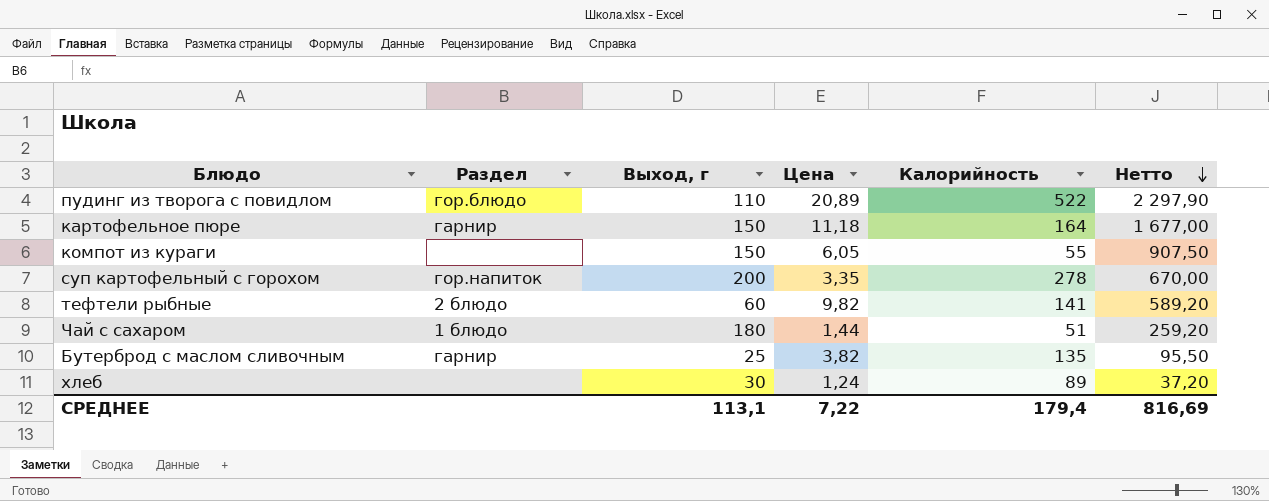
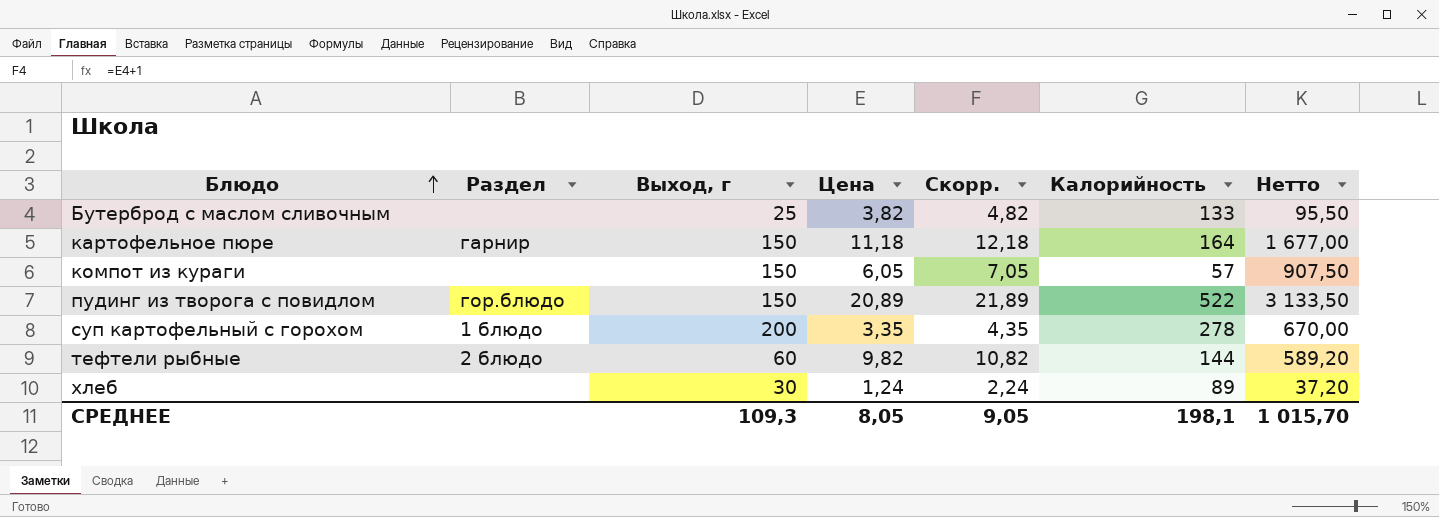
row order: Нетто descending -> Блюдо ascending
column Скорр. | formula: none -> [Цена] + 1
row Чай с сахаром: 1 блюдо | 180 | 1,44 | 51 | 259,20 -> none
Бутерброд с маслом сливочным | Раздел: гарнир -> none
Бутерброд с маслом сливочным | Калорийность: 135 -> 133
компот из кураги | Калорийность: 55 -> 57
пудинг из творога с повидлом | Выход, г: 110 -> 150
пудинг из творога с повидлом | Нетто: 2 297,90 -> 3 133,50
суп картофельный с горохом | Раздел: гор.напиток -> 1 блюдо
тефтели рыбные | Калорийность: 141 -> 144
СРЕДНЕЕ | Выход, г: 113,1 -> 109,3
СРЕДНЕЕ | Цена: 7,22 -> 8,05
СРЕДНЕЕ | Калорийность: 179,4 -> 198,1
СРЕДНЕЕ | Нетто: 816,69 -> 1 015,70

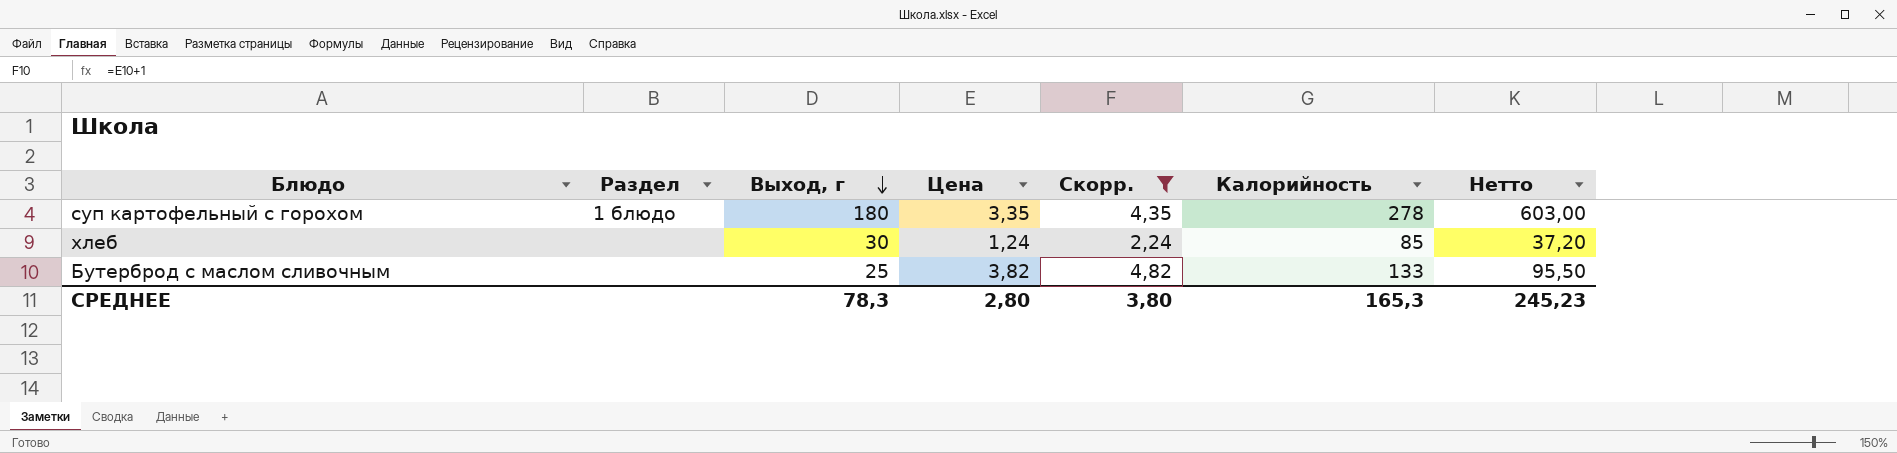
filter: none -> Скорр. <= 4,82
row order: Блюдо ascending -> Выход, г descending
суп картофельный с горохом | Выход, г: 200 -> 180
суп картофельный с горохом | Нетто: 670,00 -> 603,00
хлеб | Калорийность: 89 -> 85
СРЕДНЕЕ | Выход, г: 109,3 -> 78,3
СРЕДНЕЕ | Цена: 8,05 -> 2,80
СРЕДНЕЕ | Скорр.: 9,05 -> 3,80
СРЕДНЕЕ | Калорийность: 198,1 -> 165,3
СРЕДНЕЕ | Нетто: 1 015,70 -> 245,23

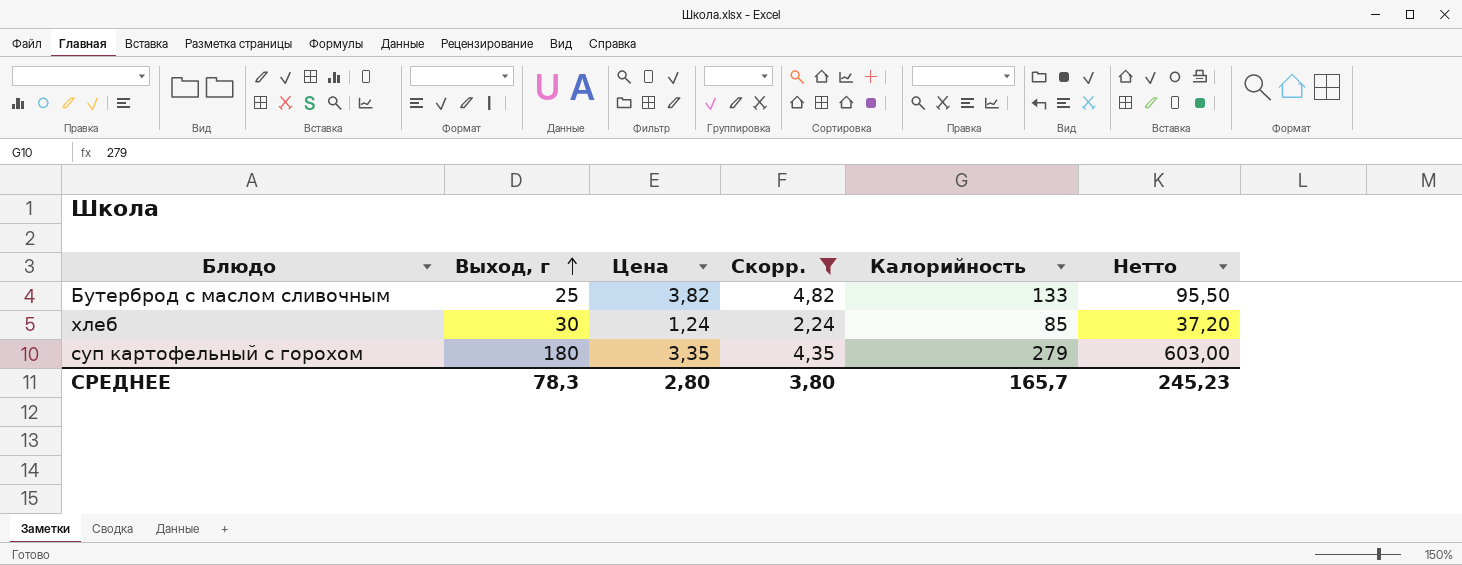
row order: Выход, г descending -> Выход, г ascending
column Раздел | position: 2 -> none
суп картофельный с горохом | Калорийность: 278 -> 279
СРЕДНЕЕ | Калорийность: 165,3 -> 165,7

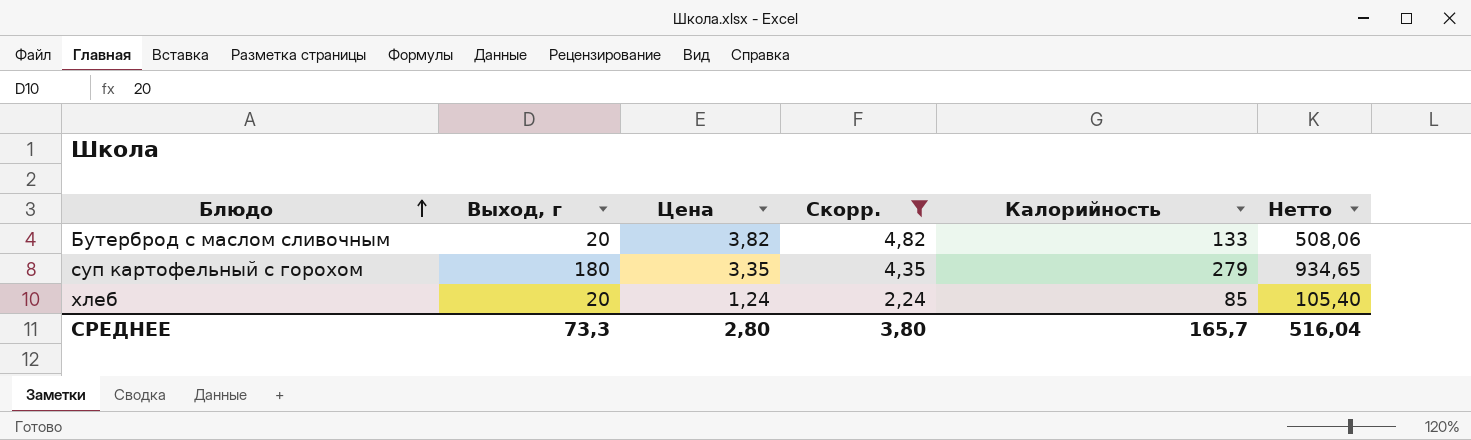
row order: Выход, г ascending -> Блюдо ascending
column Нетто | formula: [Выход, г] * [Цена] -> [Цена] * [Калорийность]
Бутерброд с маслом сливочным | Выход, г: 25 -> 20
хлеб | Выход, г: 30 -> 20
СРЕДНЕЕ | Выход, г: 78,3 -> 73,3
СРЕДНЕЕ | Нетто: 245,23 -> 516,04

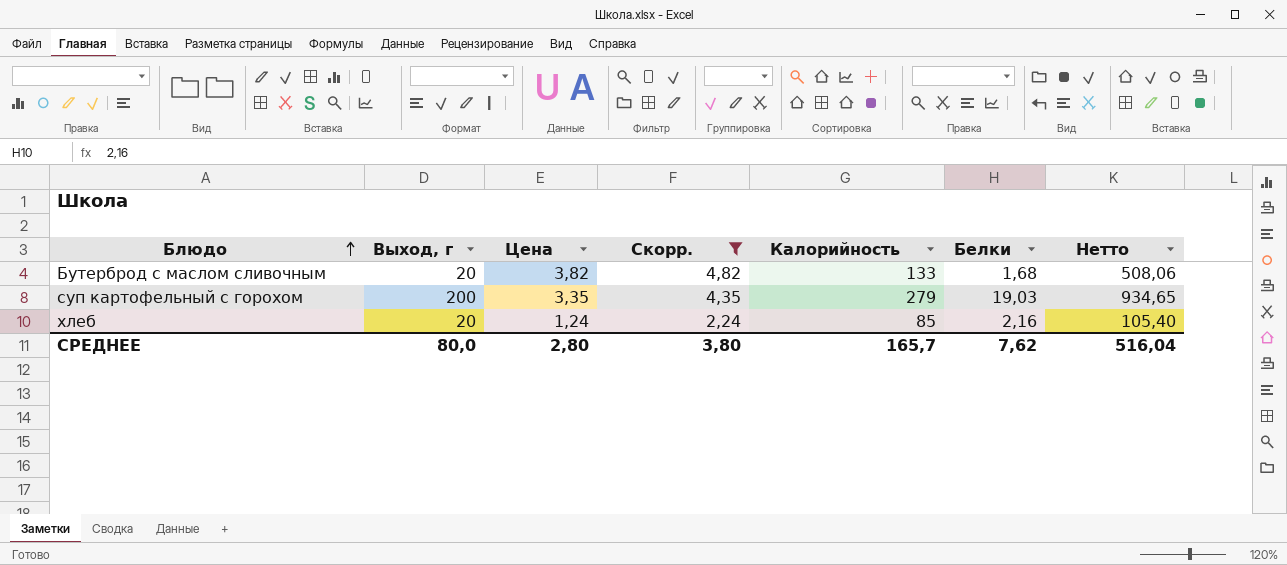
column Белки | position: none -> 6
суп картофельный с горохом | Выход, г: 180 -> 200
СРЕДНЕЕ | Выход, г: 73,3 -> 80,0

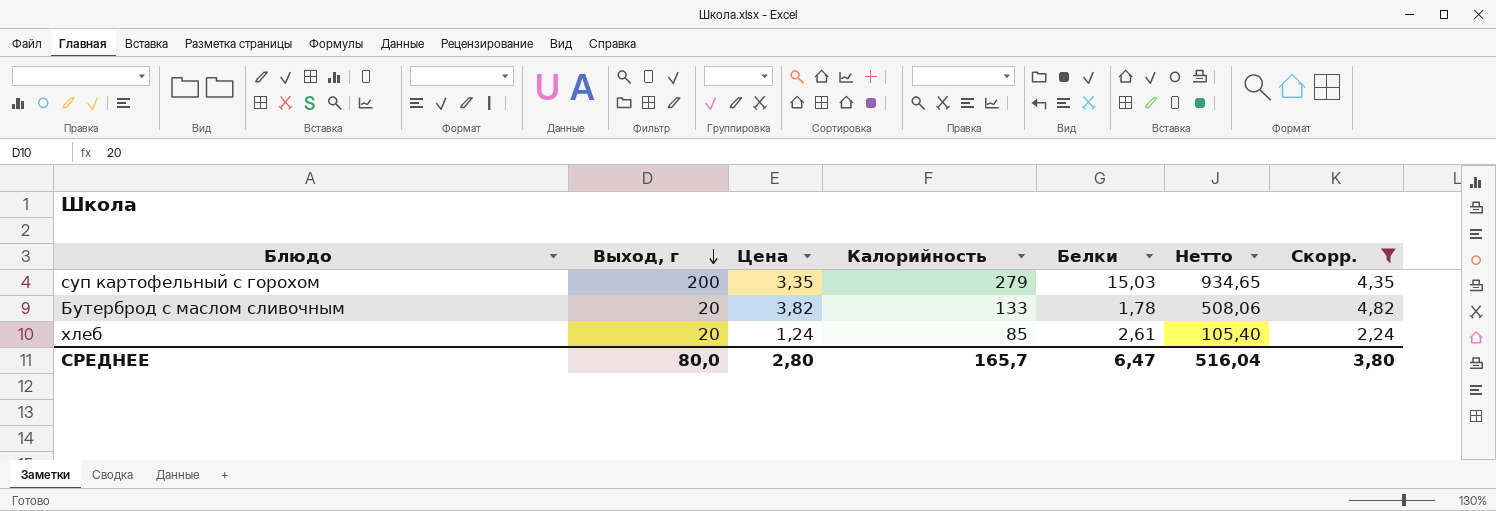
row order: Блюдо ascending -> Выход, г descending
column Скорр. | position: 4 -> 7
суп картофельный с горохом | Белки: 19,03 -> 15,03
Бутерброд с маслом сливочным | Белки: 1,68 -> 1,78
хлеб | Белки: 2,16 -> 2,61
СРЕДНЕЕ | Белки: 7,62 -> 6,47

